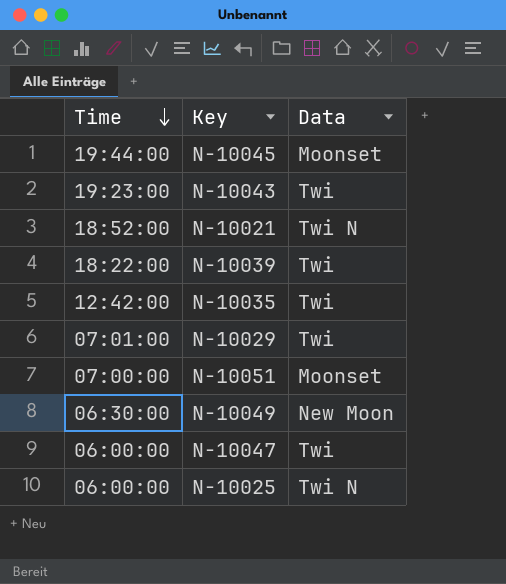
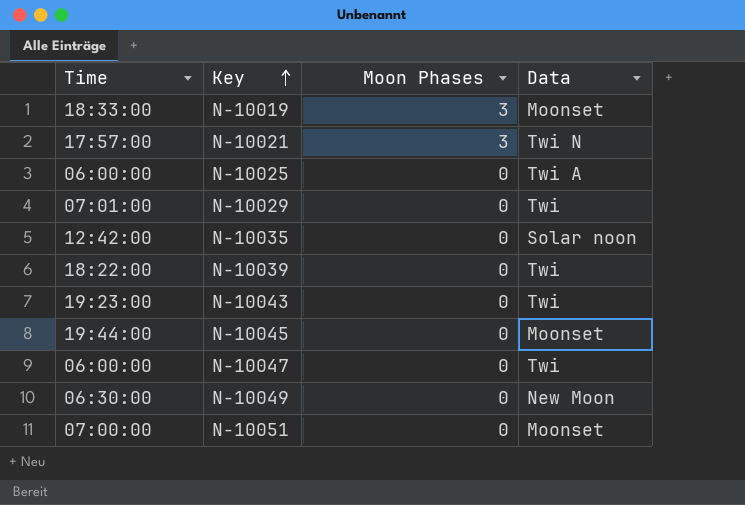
row order: Time descending -> Key ascending
column Moon Phases | position: none -> 3
row N-10019: none -> 18:33:00 | 3 | Moonset
N-10021 | Time: 18:52:00 -> 17:57:00
N-10025 | Data: Twi N -> Twi A
N-10035 | Data: Twi -> Solar noon

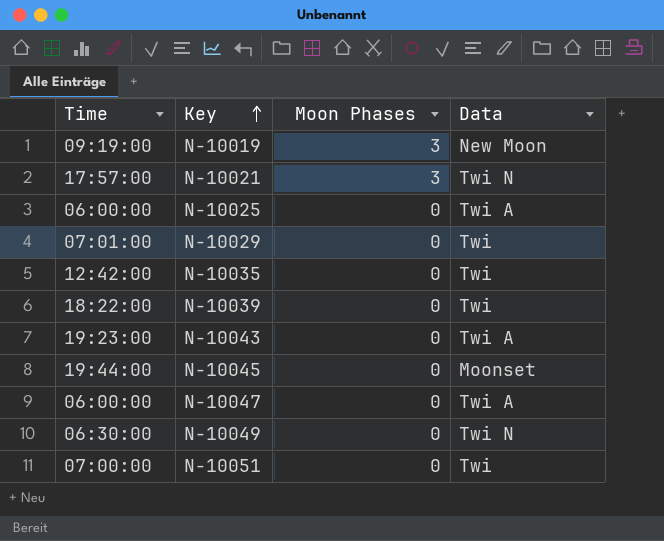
N-10019 | Time: 18:33:00 -> 09:19:00
N-10019 | Data: Moonset -> New Moon
N-10035 | Data: Solar noon -> Twi
N-10043 | Data: Twi -> Twi A
N-10047 | Data: Twi -> Twi A
N-10049 | Data: New Moon -> Twi N
N-10051 | Data: Moonset -> Twi

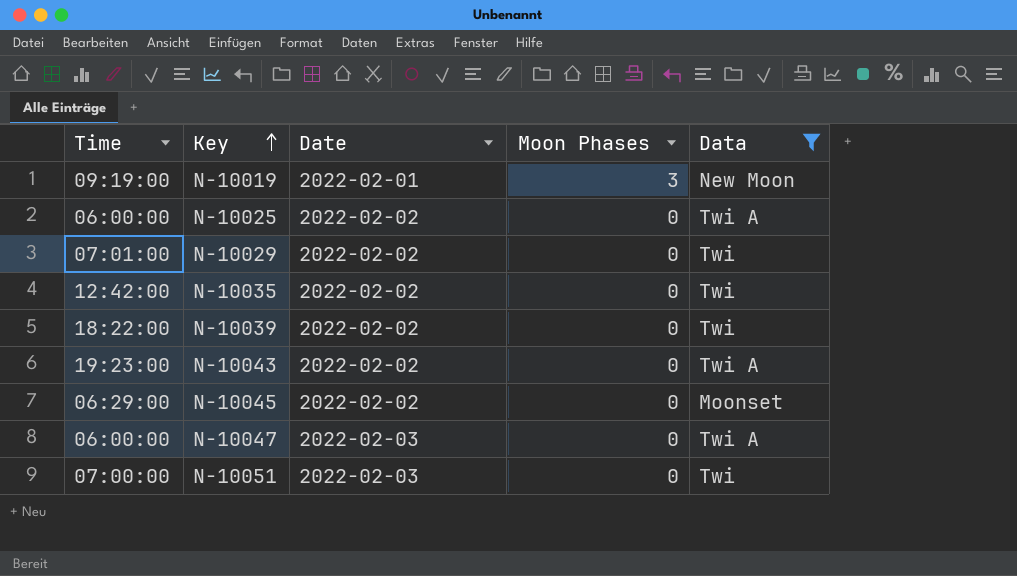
filter: none -> Data != Twi N
column Date | position: none -> 3
N-10045 | Time: 19:44:00 -> 06:29:00

